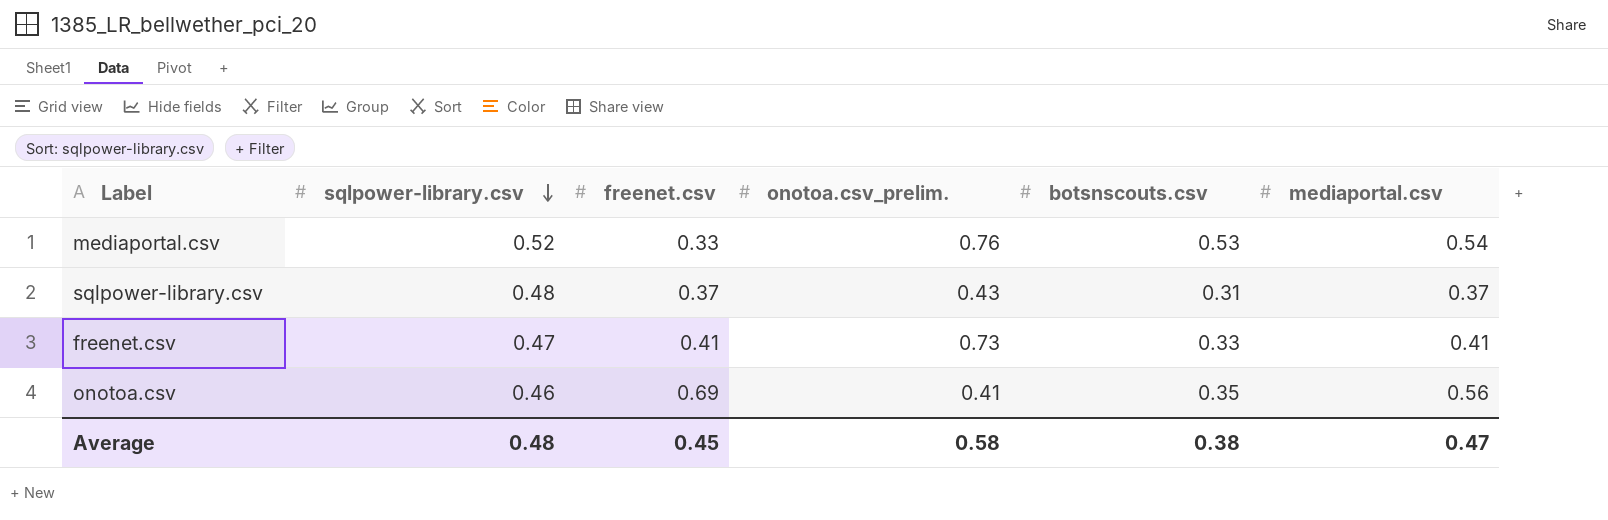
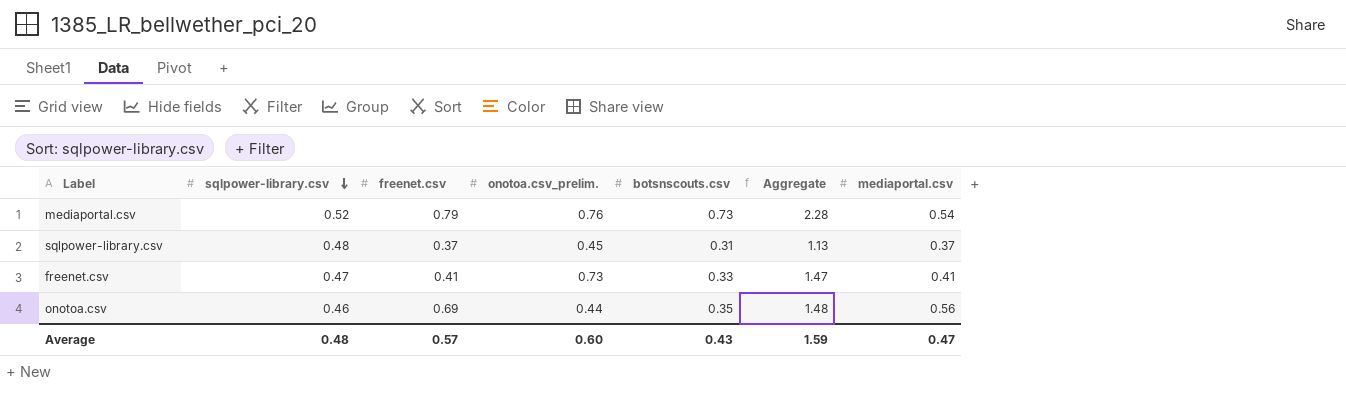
column Aggregate | formula: none -> [freenet.csv] + [onotoa.csv_prelim.] + [botsnscouts.csv]
mediaportal.csv | freenet.csv: 0.33 -> 0.79
mediaportal.csv | botsnscouts.csv: 0.53 -> 0.73
sqlpower-library.csv | onotoa.csv_prelim.: 0.43 -> 0.45
onotoa.csv | onotoa.csv_prelim.: 0.41 -> 0.44
Average | freenet.csv: 0.45 -> 0.57
Average | onotoa.csv_prelim.: 0.58 -> 0.60
Average | botsnscouts.csv: 0.38 -> 0.43

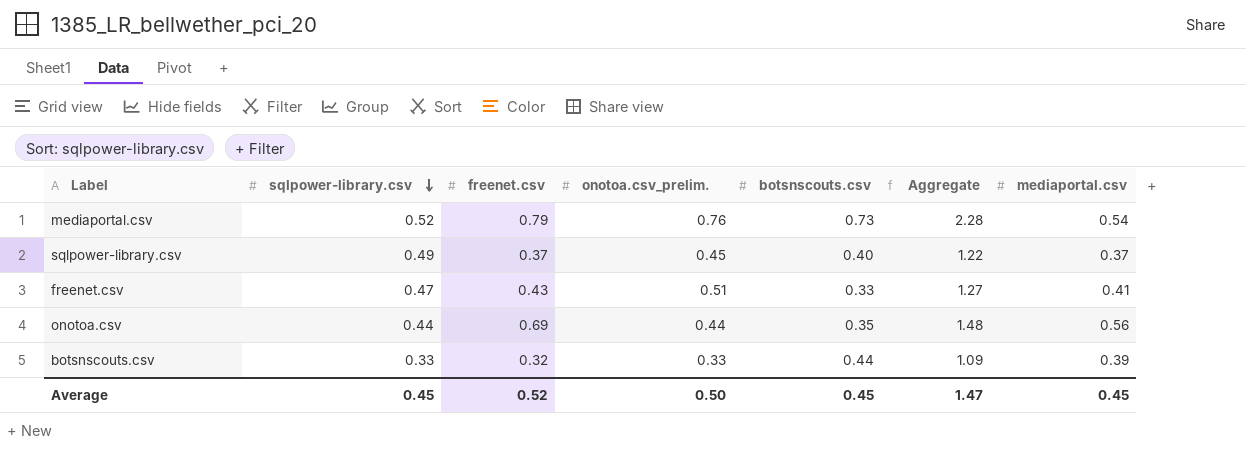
sqlpower-library.csv | sqlpower-library.csv: 0.48 -> 0.49
sqlpower-library.csv | botsnscouts.csv: 0.31 -> 0.40
sqlpower-library.csv | Aggregate: 1.13 -> 1.22
freenet.csv | freenet.csv: 0.41 -> 0.43
freenet.csv | onotoa.csv_prelim.: 0.73 -> 0.51
freenet.csv | Aggregate: 1.47 -> 1.27
onotoa.csv | sqlpower-library.csv: 0.46 -> 0.44
row botsnscouts.csv: none -> 0.33 | 0.32 | 0.33 | 0.44 | 1.09 | 0.39
Average | sqlpower-library.csv: 0.48 -> 0.45
Average | freenet.csv: 0.57 -> 0.52
Average | onotoa.csv_prelim.: 0.60 -> 0.50
Average | botsnscouts.csv: 0.43 -> 0.45
Average | Aggregate: 1.59 -> 1.47
Average | mediaportal.csv: 0.47 -> 0.45

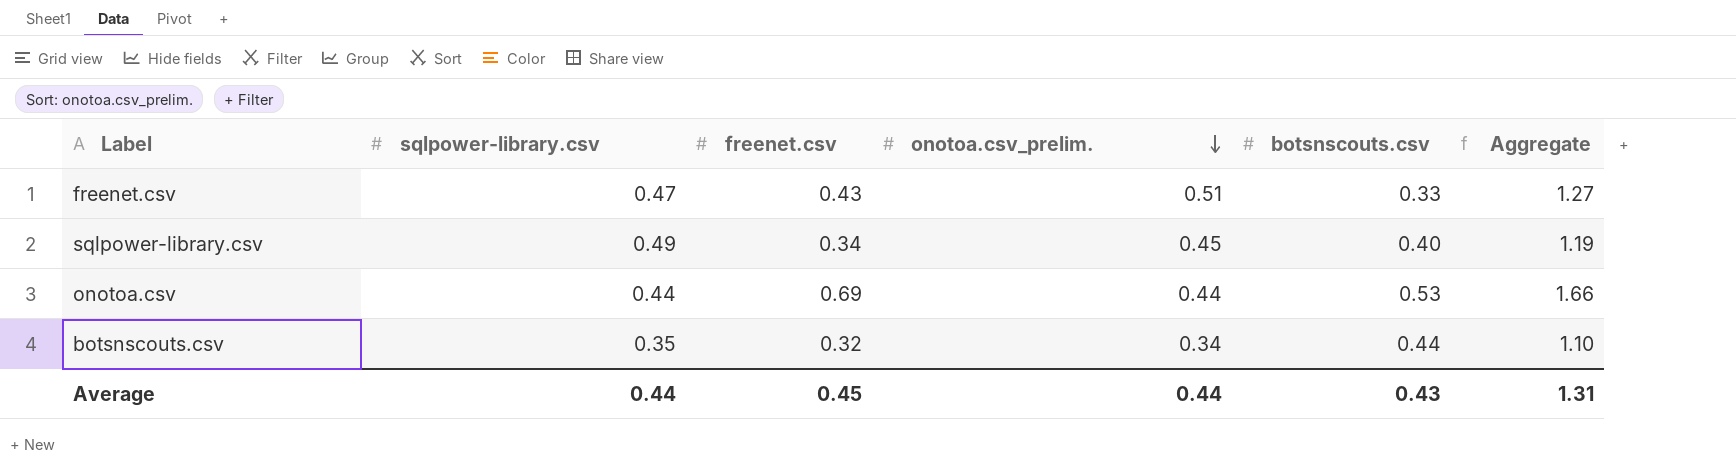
row order: sqlpower-library.csv descending -> onotoa.csv_prelim. descending
column mediaportal.csv | position: 7 -> none
row mediaportal.csv: 0.52 | 0.79 | 0.76 | 0.73 | 2.28 | 0.54 -> none
sqlpower-library.csv | freenet.csv: 0.37 -> 0.34
sqlpower-library.csv | Aggregate: 1.22 -> 1.19
onotoa.csv | botsnscouts.csv: 0.35 -> 0.53
onotoa.csv | Aggregate: 1.48 -> 1.66
botsnscouts.csv | sqlpower-library.csv: 0.33 -> 0.35
botsnscouts.csv | onotoa.csv_prelim.: 0.33 -> 0.34
botsnscouts.csv | Aggregate: 1.09 -> 1.10
Average | sqlpower-library.csv: 0.45 -> 0.44
Average | freenet.csv: 0.52 -> 0.45
Average | onotoa.csv_prelim.: 0.50 -> 0.44
Average | botsnscouts.csv: 0.45 -> 0.43
Average | Aggregate: 1.47 -> 1.31

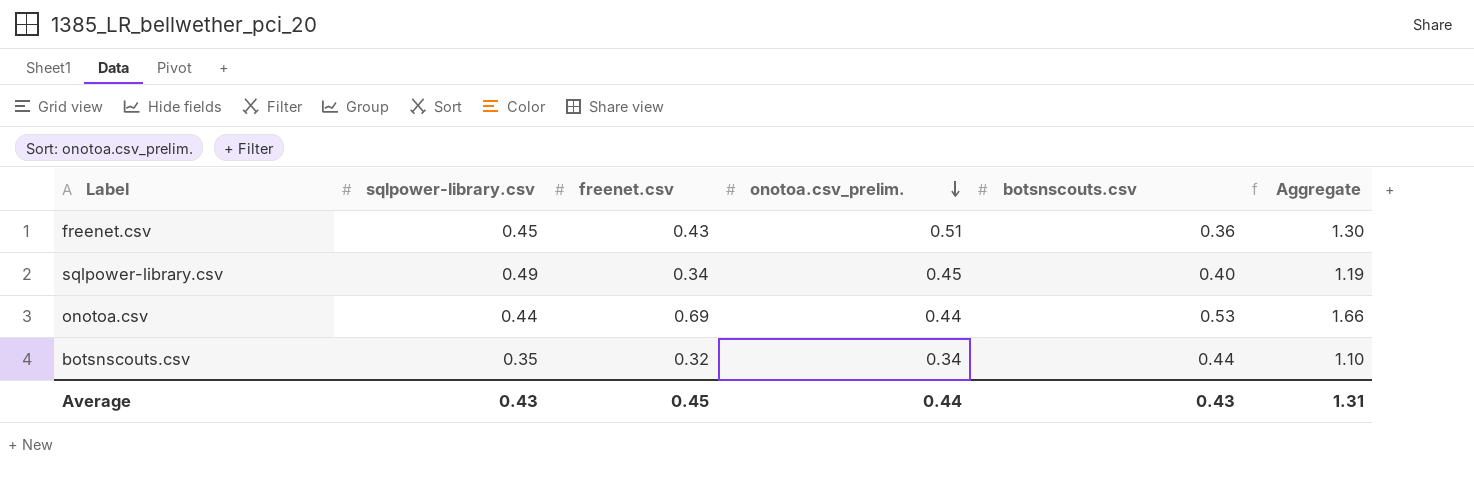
freenet.csv | sqlpower-library.csv: 0.47 -> 0.45
freenet.csv | botsnscouts.csv: 0.33 -> 0.36
freenet.csv | Aggregate: 1.27 -> 1.30
Average | sqlpower-library.csv: 0.44 -> 0.43

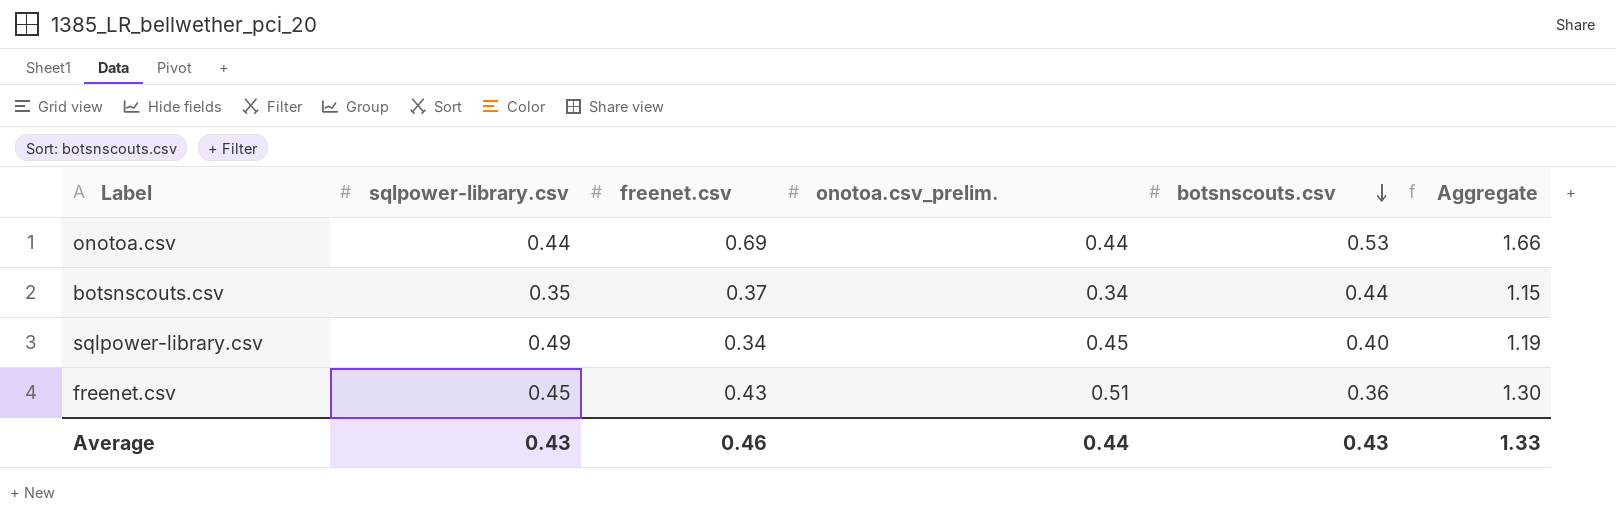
row order: onotoa.csv_prelim. descending -> botsnscouts.csv descending
botsnscouts.csv | freenet.csv: 0.32 -> 0.37
botsnscouts.csv | Aggregate: 1.10 -> 1.15
Average | freenet.csv: 0.45 -> 0.46
Average | Aggregate: 1.31 -> 1.33

